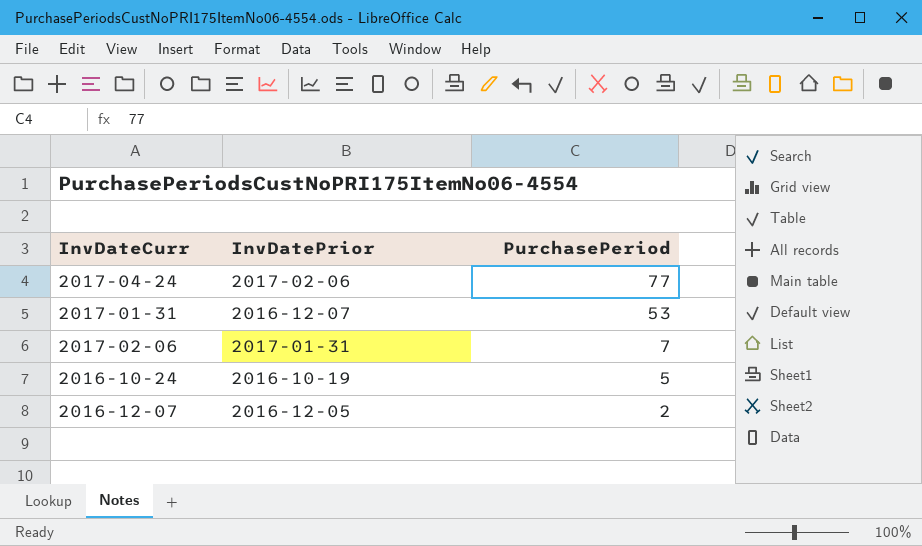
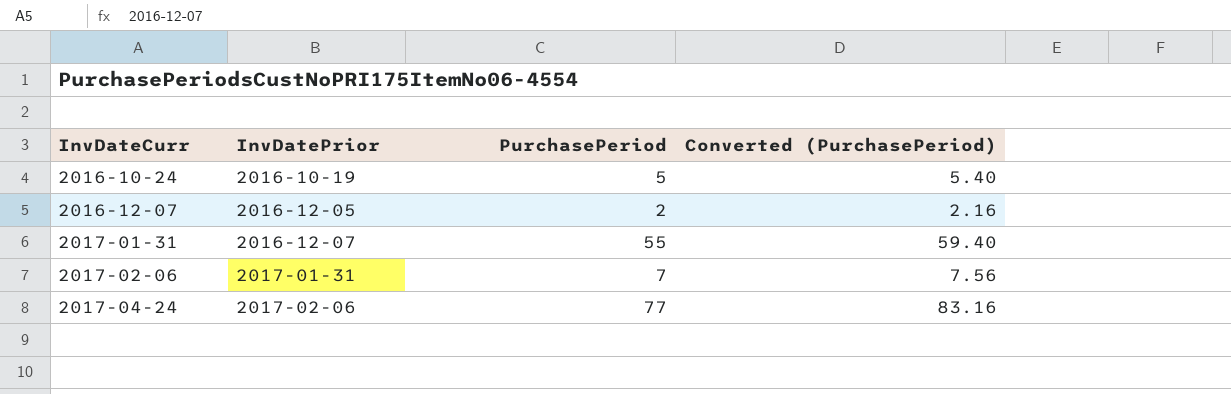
row order: PurchasePeriod descending -> InvDateCurr ascending
column Converted (PurchasePeriod) | formula: none -> [PurchasePeriod] * 1.08
2017-01-31 | PurchasePeriod: 53 -> 55

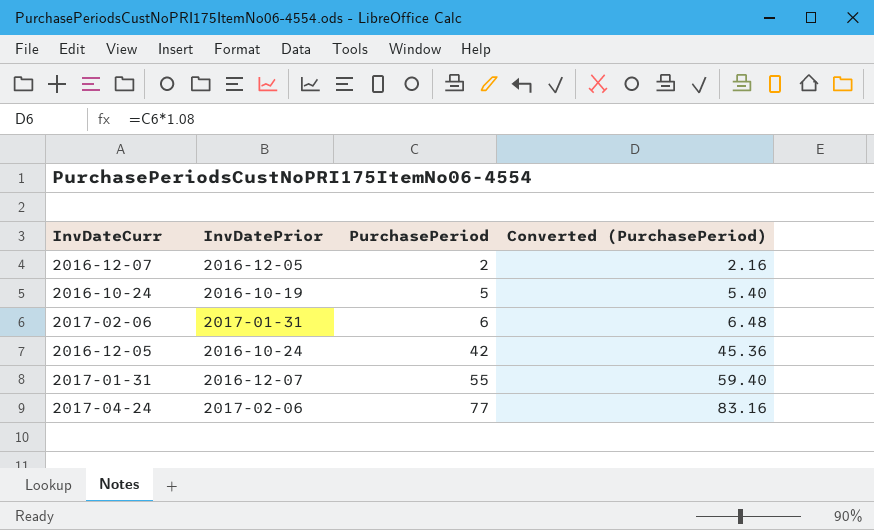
row order: InvDateCurr ascending -> PurchasePeriod ascending
2017-02-06 | PurchasePeriod: 7 -> 6
2017-02-06 | Converted (PurchasePeriod): 7.56 -> 6.48
row 2016-12-05: none -> 2016-10-24 | 42 | 45.36

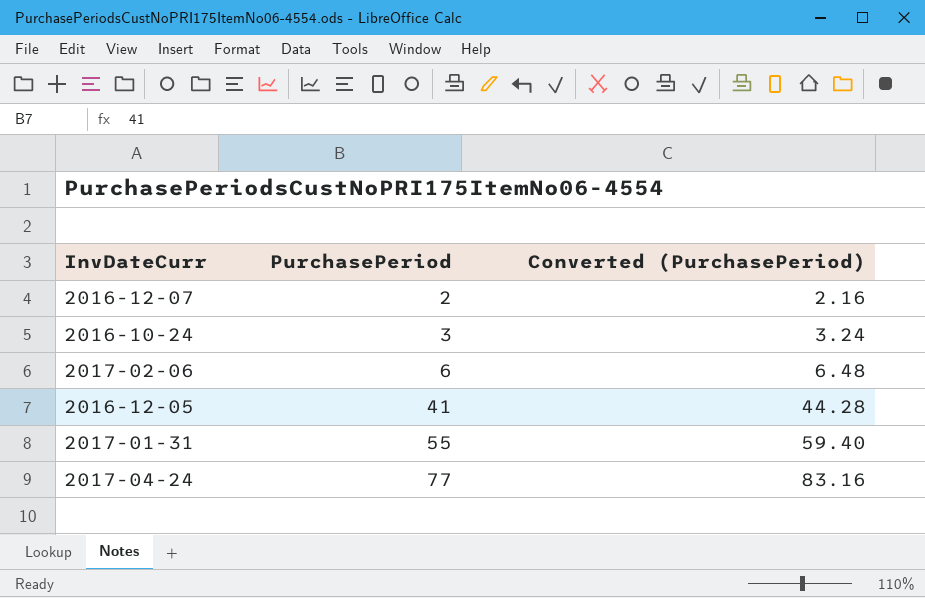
column InvDatePrior | position: 2 -> none
2016-10-24 | PurchasePeriod: 5 -> 3
2016-10-24 | Converted (PurchasePeriod): 5.40 -> 3.24
2016-12-05 | PurchasePeriod: 42 -> 41
2016-12-05 | Converted (PurchasePeriod): 45.36 -> 44.28

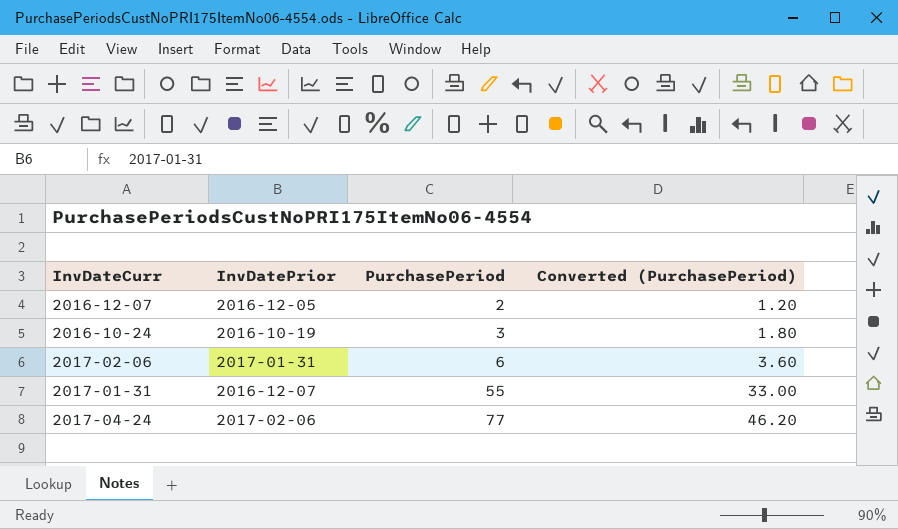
column InvDatePrior | position: none -> 2
column Converted (PurchasePeriod) | formula: [PurchasePeriod] * 1.08 -> [PurchasePeriod] * 0.6
row 2016-12-05: 41 | 44.28 -> none

